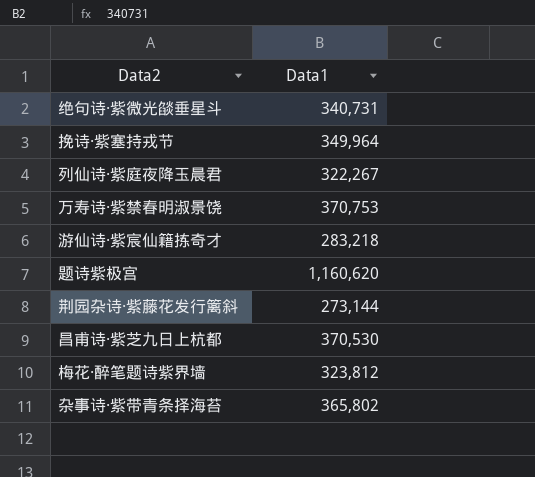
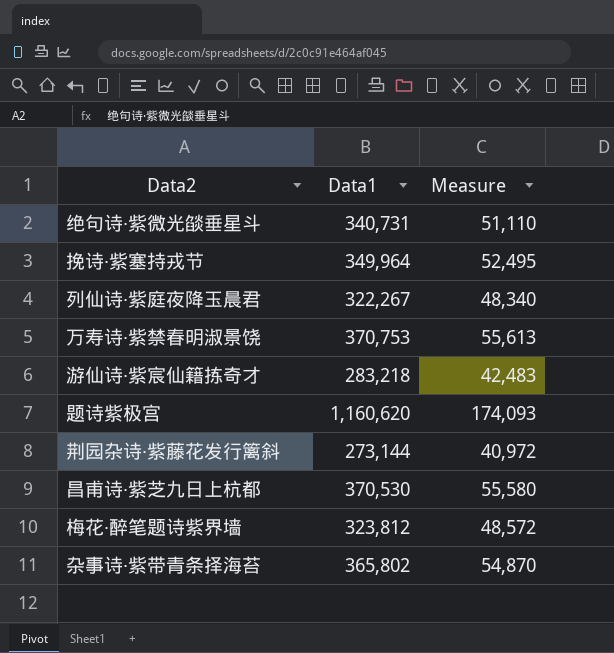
column Measure | formula: none -> [Data1] * 0.15

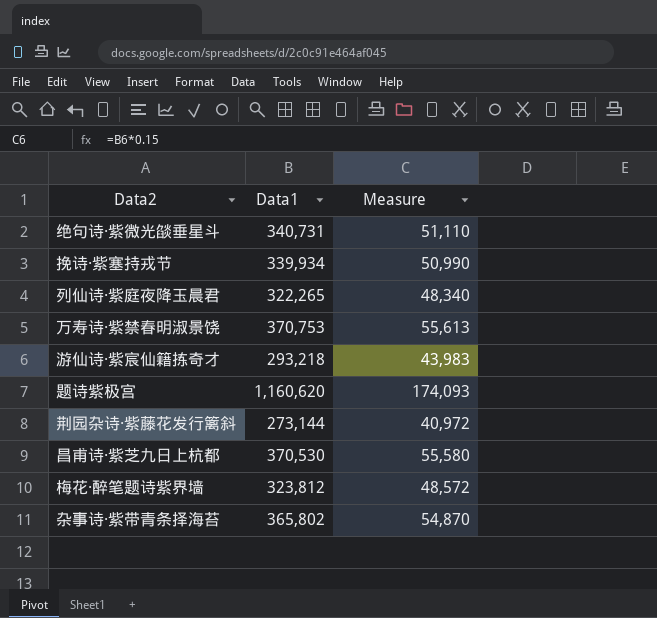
挽诗·紫塞持戎节 | Data1: 349,964 -> 339,934
挽诗·紫塞持戎节 | Measure: 52,495 -> 50,990
列仙诗·紫庭夜降玉晨君 | Data1: 322,267 -> 322,265
游仙诗·紫宸仙籍拣奇才 | Data1: 283,218 -> 293,218
游仙诗·紫宸仙籍拣奇才 | Measure: 42,483 -> 43,983

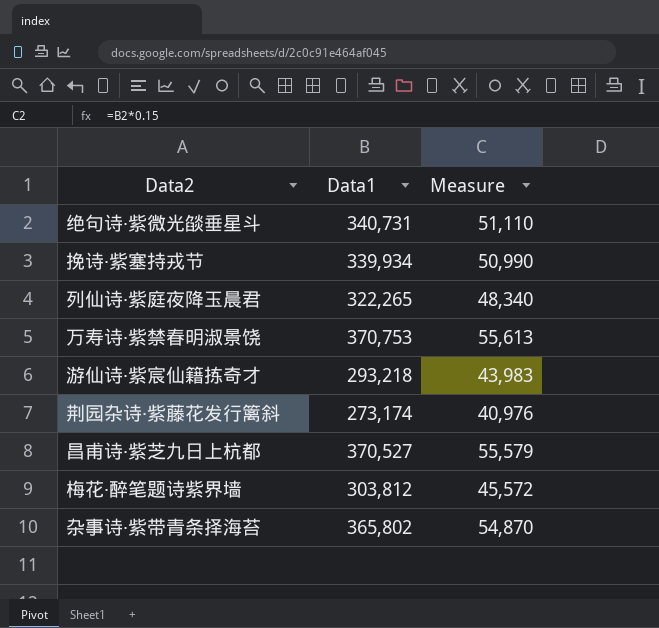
row 题诗紫极宫: 1,160,620 | 174,093 -> none
荆园杂诗·紫藤花发行篱斜 | Data1: 273,144 -> 273,174
荆园杂诗·紫藤花发行篱斜 | Measure: 40,972 -> 40,976
昌甫诗·紫芝九日上杭都 | Data1: 370,530 -> 370,527
昌甫诗·紫芝九日上杭都 | Measure: 55,580 -> 55,579
梅花·醉笔题诗紫界墙 | Data1: 323,812 -> 303,812
梅花·醉笔题诗紫界墙 | Measure: 48,572 -> 45,572

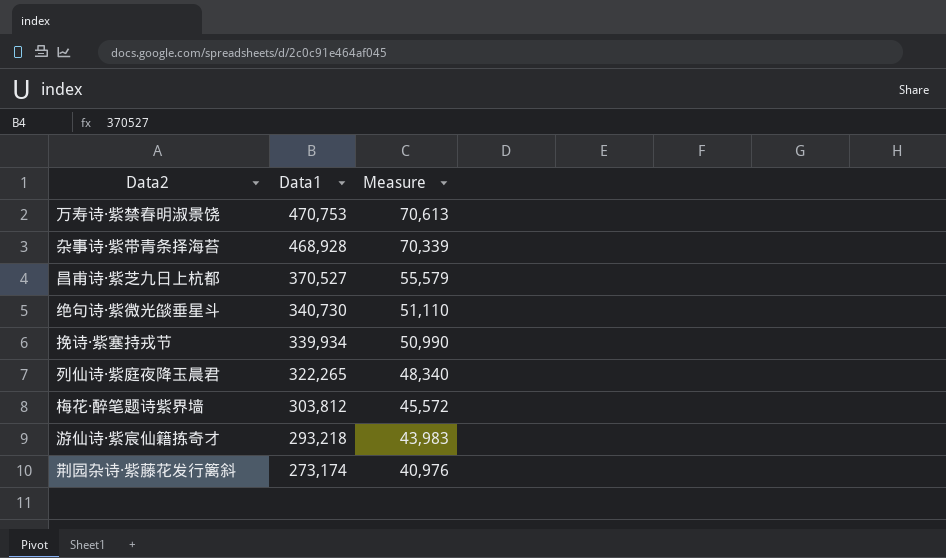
row order: none -> Data1 descending
万寿诗·紫禁春明淑景饶 | Data1: 370,753 -> 470,753
万寿诗·紫禁春明淑景饶 | Measure: 55,613 -> 70,613
杂事诗·紫带青条择海苔 | Data1: 365,802 -> 468,928
杂事诗·紫带青条择海苔 | Measure: 54,870 -> 70,339
绝句诗·紫微光燄垂星斗 | Data1: 340,731 -> 340,730

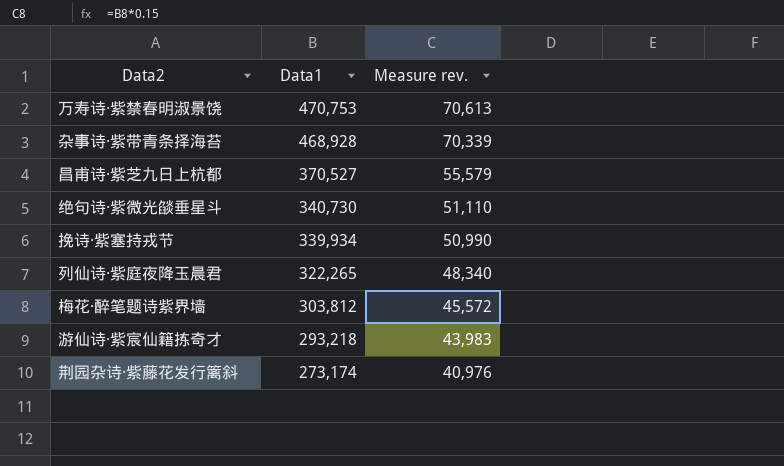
column name: Measure -> Measure rev.

